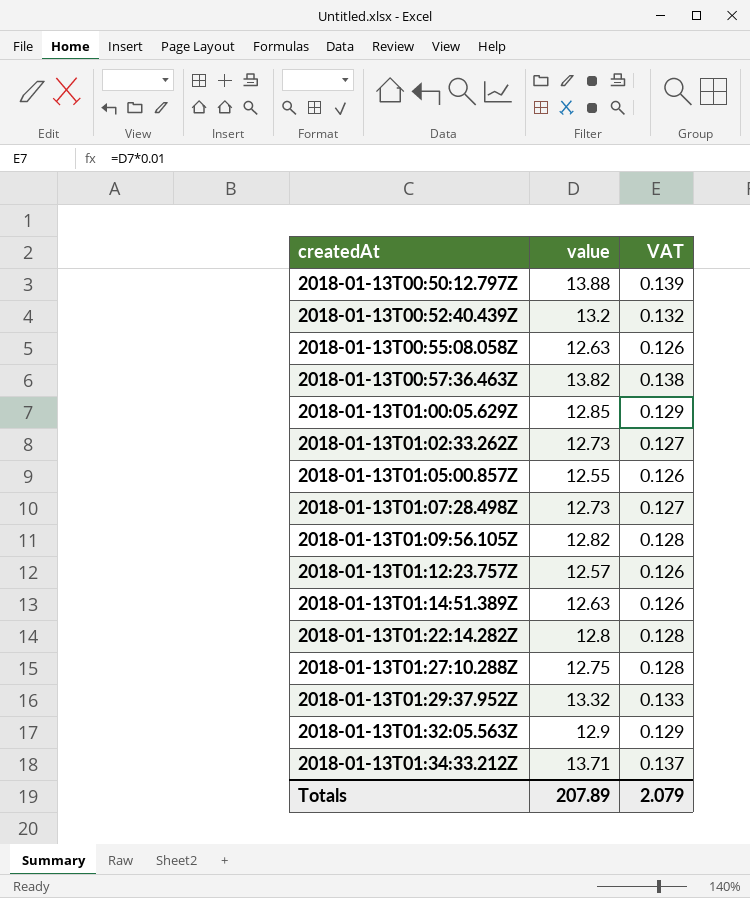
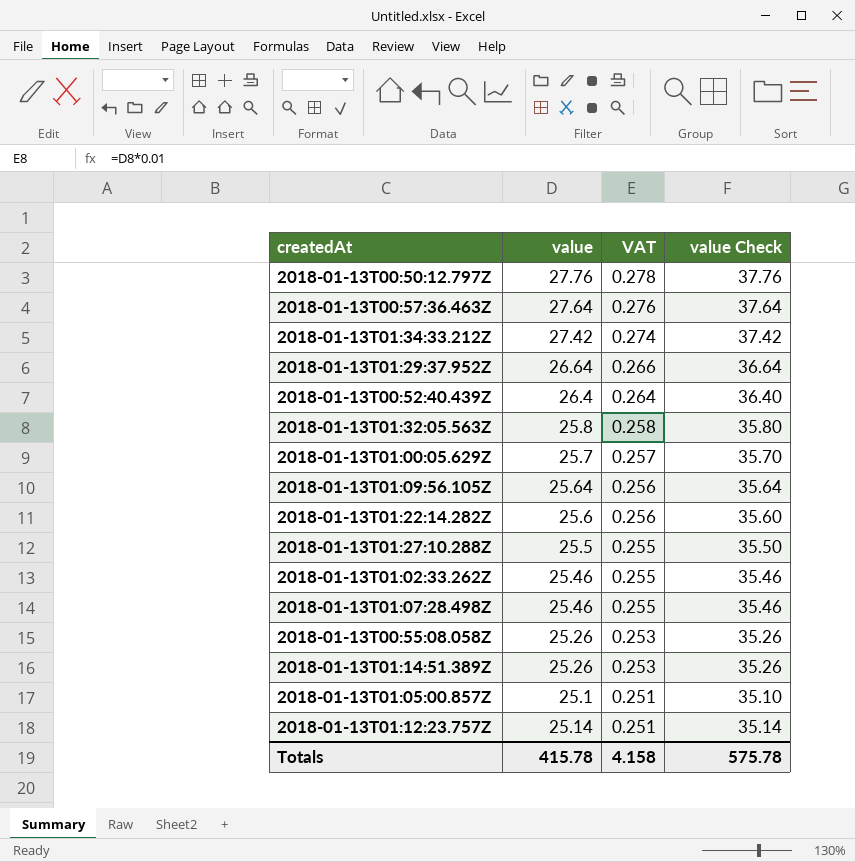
row order: createdAt ascending -> VAT descending
column value Check | formula: none -> [value] + 10
2018-01-13T00:50:12.797Z | value: 13.88 -> 27.76
2018-01-13T00:50:12.797Z | VAT: 0.139 -> 0.278
2018-01-13T00:57:36.463Z | value: 13.82 -> 27.64
2018-01-13T00:57:36.463Z | VAT: 0.138 -> 0.276
2018-01-13T01:34:33.212Z | value: 13.71 -> 27.42
2018-01-13T01:34:33.212Z | VAT: 0.137 -> 0.274
2018-01-13T01:29:37.952Z | value: 13.32 -> 26.64
2018-01-13T01:29:37.952Z | VAT: 0.133 -> 0.266
2018-01-13T00:52:40.439Z | value: 13.2 -> 26.4
2018-01-13T00:52:40.439Z | VAT: 0.132 -> 0.264
2018-01-13T01:32:05.563Z | value: 12.9 -> 25.8
2018-01-13T01:32:05.563Z | VAT: 0.129 -> 0.258
2018-01-13T01:00:05.629Z | value: 12.85 -> 25.7
2018-01-13T01:00:05.629Z | VAT: 0.129 -> 0.257
2018-01-13T01:09:56.105Z | value: 12.82 -> 25.64
2018-01-13T01:09:56.105Z | VAT: 0.128 -> 0.256
2018-01-13T01:22:14.282Z | value: 12.8 -> 25.6
2018-01-13T01:22:14.282Z | VAT: 0.128 -> 0.256
2018-01-13T01:27:10.288Z | value: 12.75 -> 25.5
2018-01-13T01:27:10.288Z | VAT: 0.128 -> 0.255
2018-01-13T01:02:33.262Z | value: 12.73 -> 25.46
2018-01-13T01:02:33.262Z | VAT: 0.127 -> 0.255
2018-01-13T01:07:28.498Z | value: 12.73 -> 25.46
2018-01-13T01:07:28.498Z | VAT: 0.127 -> 0.255
2018-01-13T00:55:08.058Z | value: 12.63 -> 25.26
2018-01-13T00:55:08.058Z | VAT: 0.126 -> 0.253
2018-01-13T01:14:51.389Z | value: 12.63 -> 25.26
2018-01-13T01:14:51.389Z | VAT: 0.126 -> 0.253
2018-01-13T01:05:00.857Z | value: 12.55 -> 25.1
2018-01-13T01:05:00.857Z | VAT: 0.126 -> 0.251
2018-01-13T01:12:23.757Z | value: 12.57 -> 25.14
2018-01-13T01:12:23.757Z | VAT: 0.126 -> 0.251
Totals | value: 207.89 -> 415.78
Totals | VAT: 2.079 -> 4.158

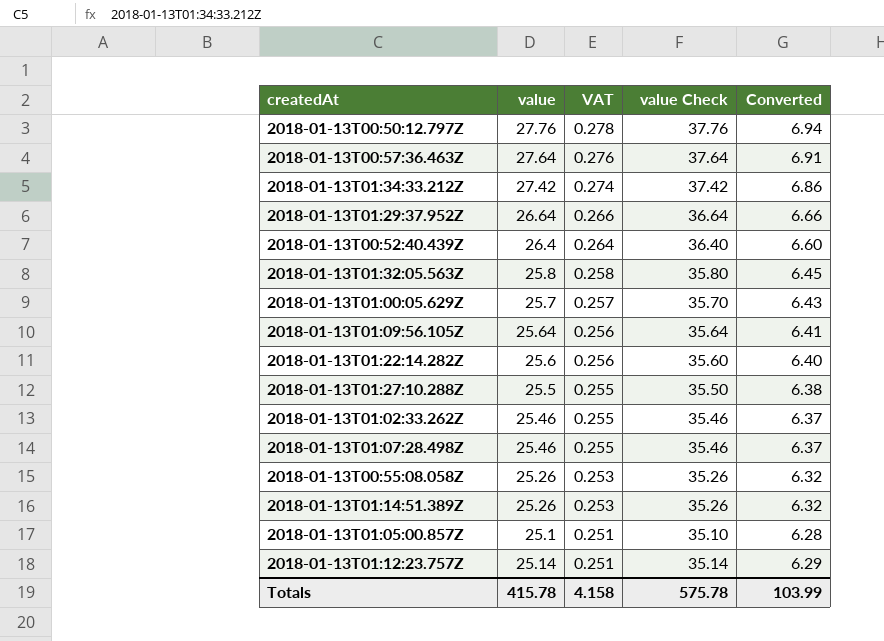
column Converted | formula: none -> [value] * 0.25

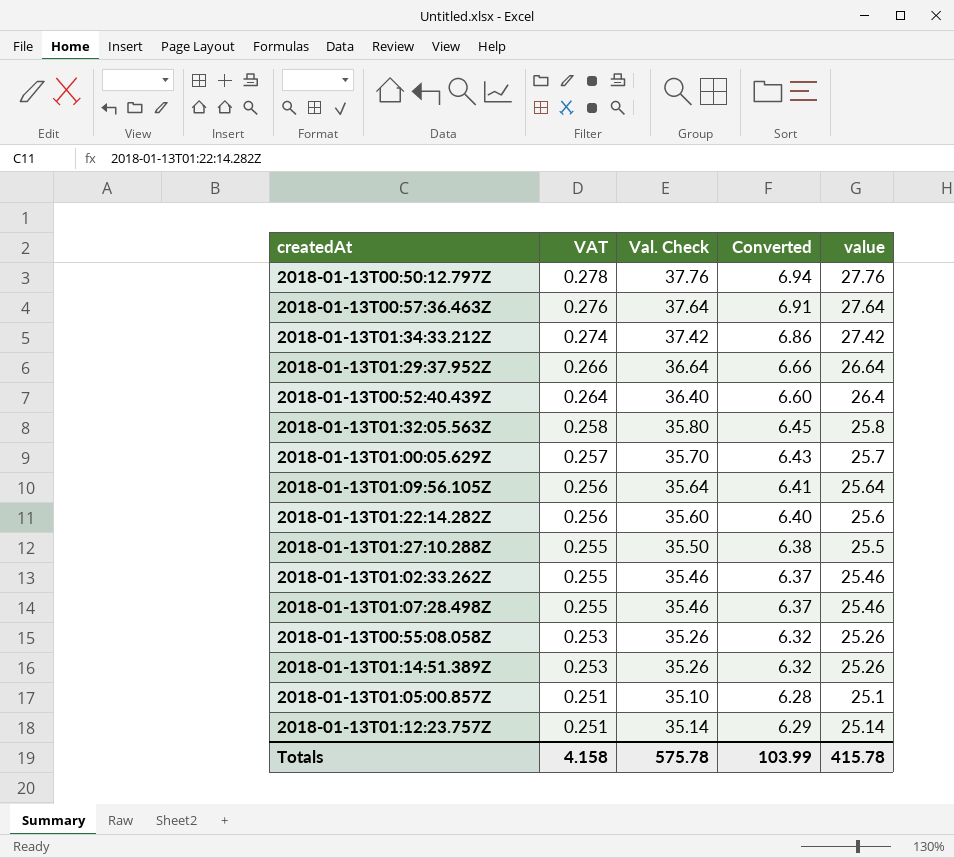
column name: value Check -> Val. Check
column value | position: 2 -> 5

